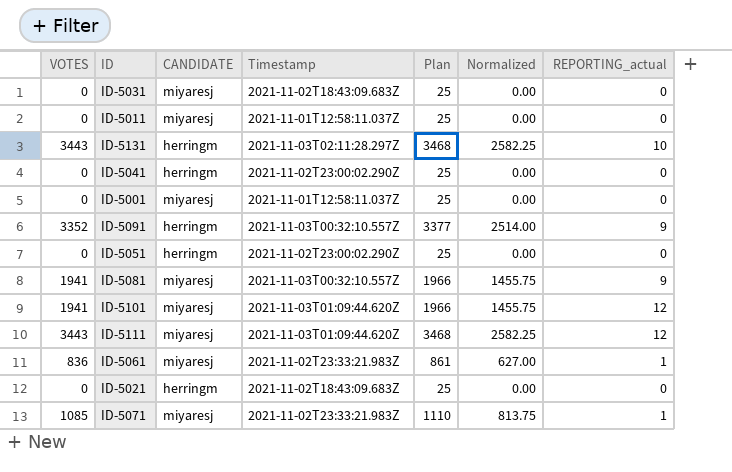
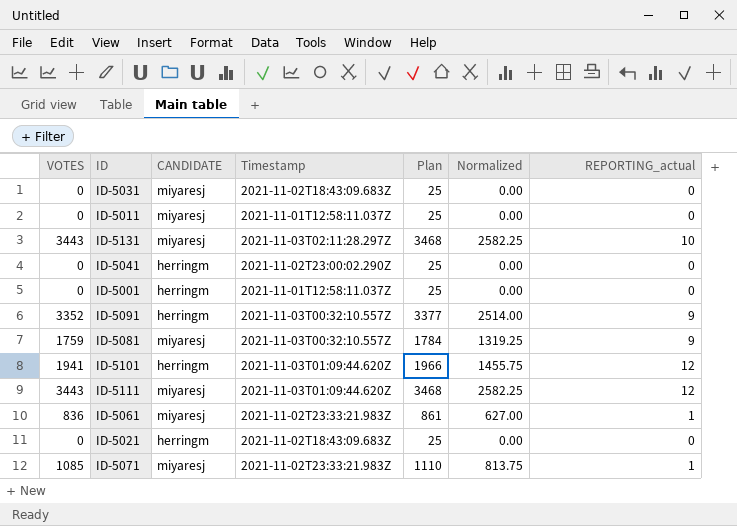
row ID-5051: 0 | herringm | 2021-11-02T23:00:02.290Z | 25 | 0.00 | 0 -> none
ID-5131 | CANDIDATE: herringm -> miyaresj
ID-5001 | CANDIDATE: miyaresj -> herringm
ID-5081 | VOTES: 1941 -> 1759
ID-5081 | Plan: 1966 -> 1784
ID-5081 | Normalized: 1455.75 -> 1319.25
ID-5101 | CANDIDATE: miyaresj -> herringm

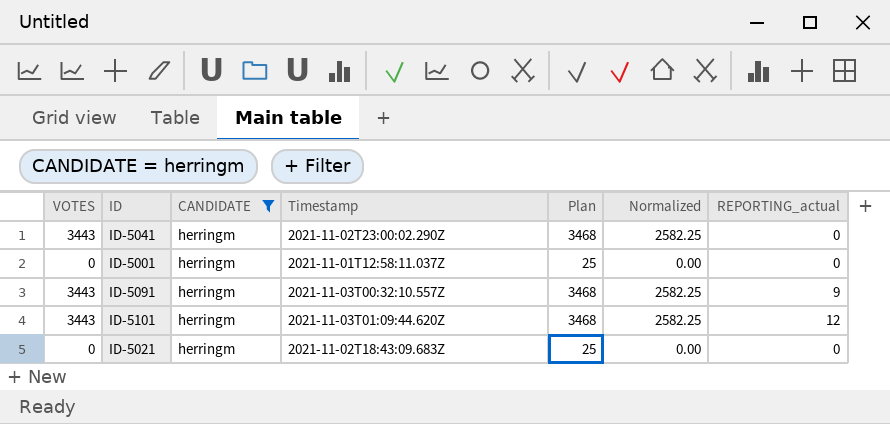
filter: none -> CANDIDATE = herringm
ID-5041 | VOTES: 0 -> 3443
ID-5041 | Plan: 25 -> 3468
ID-5041 | Normalized: 0.00 -> 2582.25
ID-5091 | VOTES: 3352 -> 3443
ID-5091 | Plan: 3377 -> 3468
ID-5091 | Normalized: 2514.00 -> 2582.25
ID-5101 | VOTES: 1941 -> 3443
ID-5101 | Plan: 1966 -> 3468
ID-5101 | Normalized: 1455.75 -> 2582.25

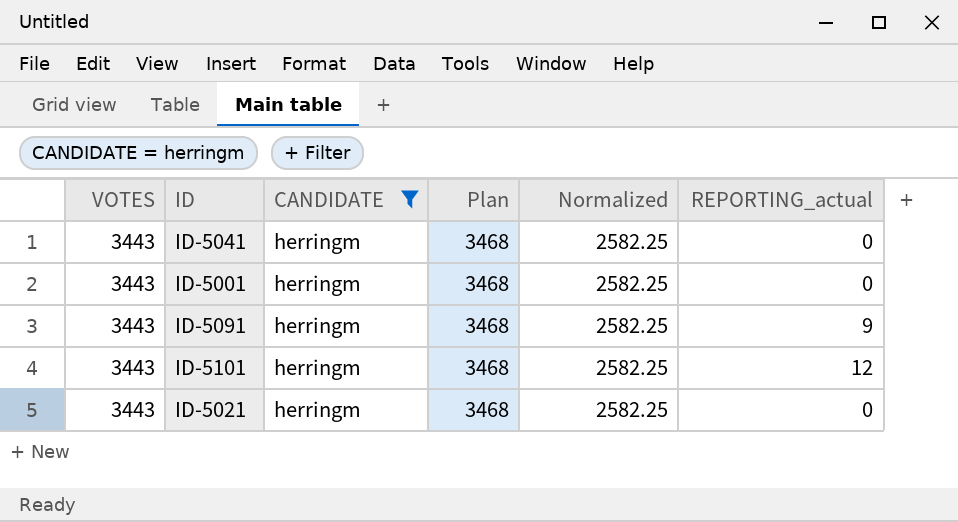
column Timestamp | position: 4 -> none
ID-5001 | VOTES: 0 -> 3443
ID-5001 | Plan: 25 -> 3468
ID-5001 | Normalized: 0.00 -> 2582.25
ID-5021 | VOTES: 0 -> 3443
ID-5021 | Plan: 25 -> 3468
ID-5021 | Normalized: 0.00 -> 2582.25

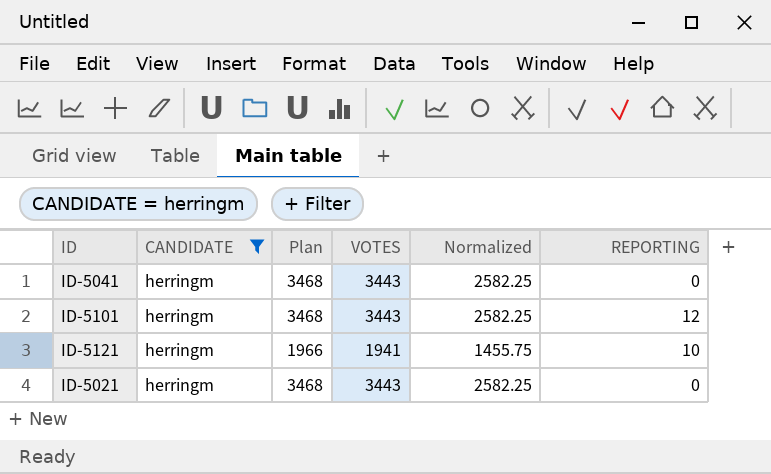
column VOTES | position: 1 -> 4
column name: REPORTING_actual -> REPORTING
row ID-5001: 3443 | herringm | 3468 | 2582.25 | 0 -> none
row ID-5091: 3443 | herringm | 3468 | 2582.25 | 9 -> none
row ID-5121: none -> herringm | 1966 | 1941 | 1455.75 | 10

